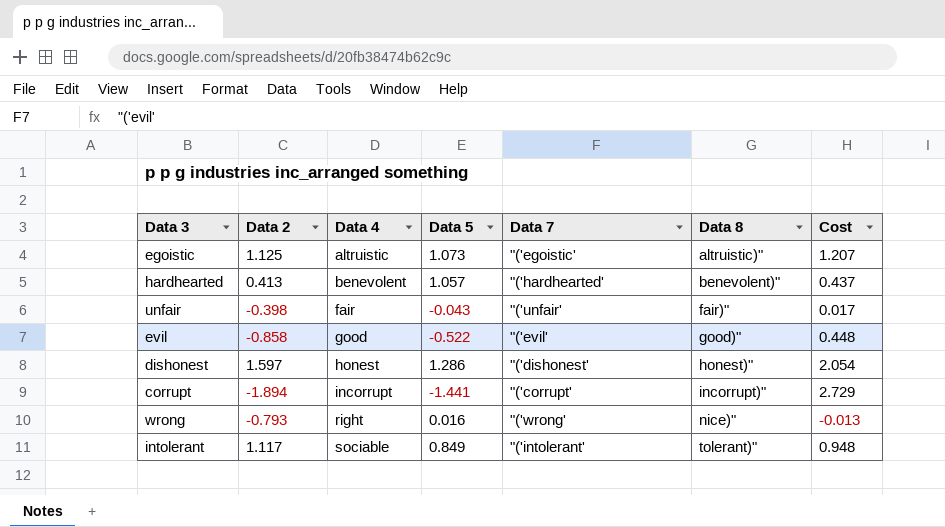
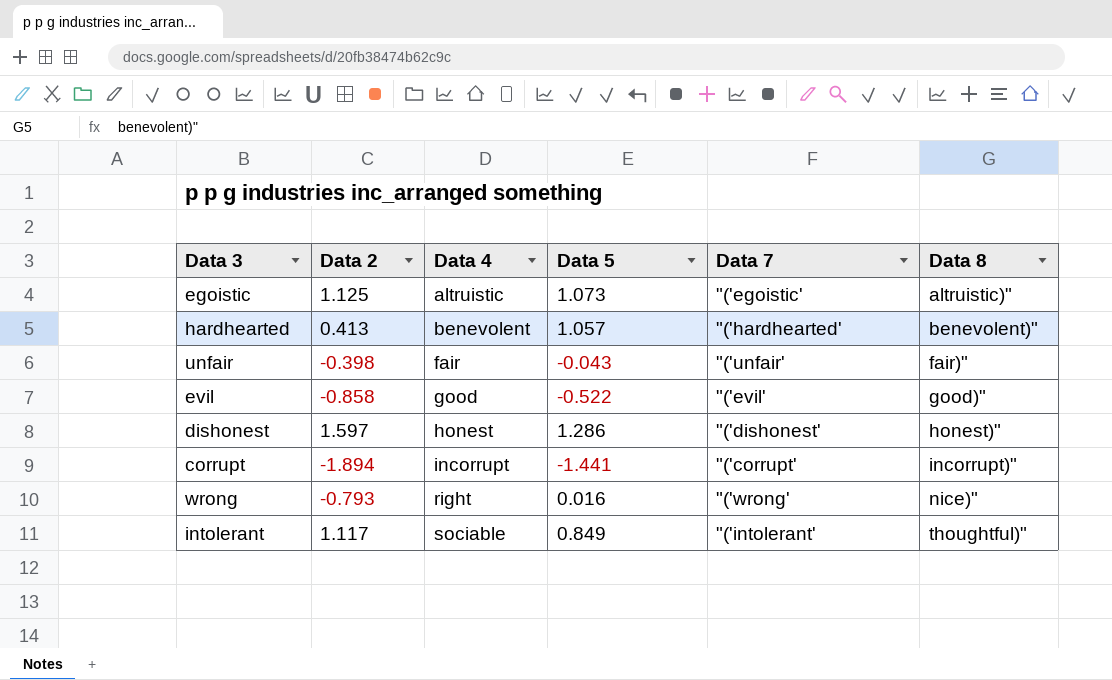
column Cost | formula: [Data 2] * [Data 5] -> none
intolerant | Data 8: tolerant)" -> thoughtful)"

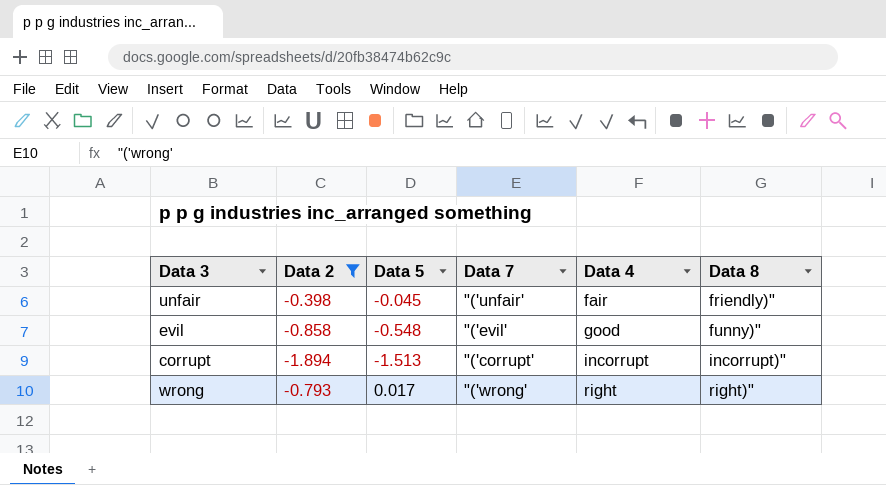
filter: none -> Data 2 <= -0.398
column Data 4 | position: 3 -> 5
unfair | Data 5: -0.043 -> -0.045
unfair | Data 8: fair)" -> friendly)"
evil | Data 5: -0.522 -> -0.548
evil | Data 8: good)" -> funny)"
corrupt | Data 5: -1.441 -> -1.513
wrong | Data 5: 0.016 -> 0.017
wrong | Data 8: nice)" -> right)"

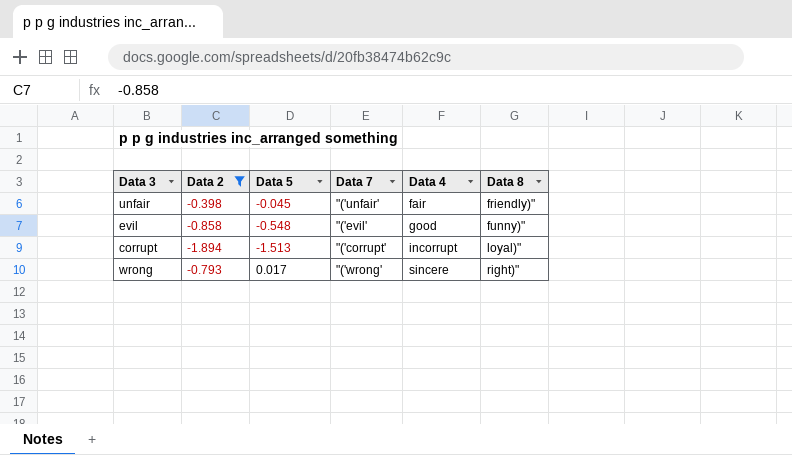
corrupt | Data 8: incorrupt)" -> loyal)"
wrong | Data 4: right -> sincere

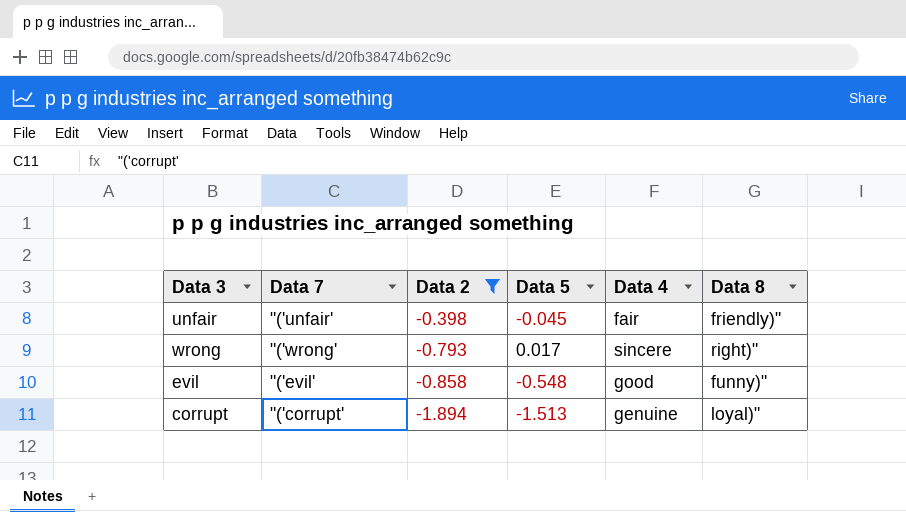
row order: Data 4 ascending -> Data 2 descending
column Data 7 | position: 4 -> 2
corrupt | Data 4: incorrupt -> genuine

